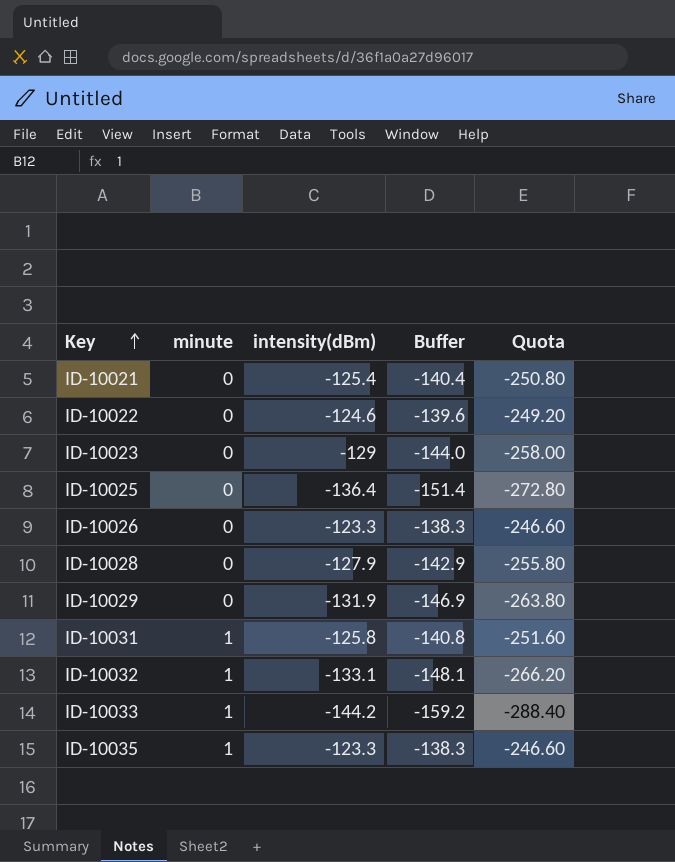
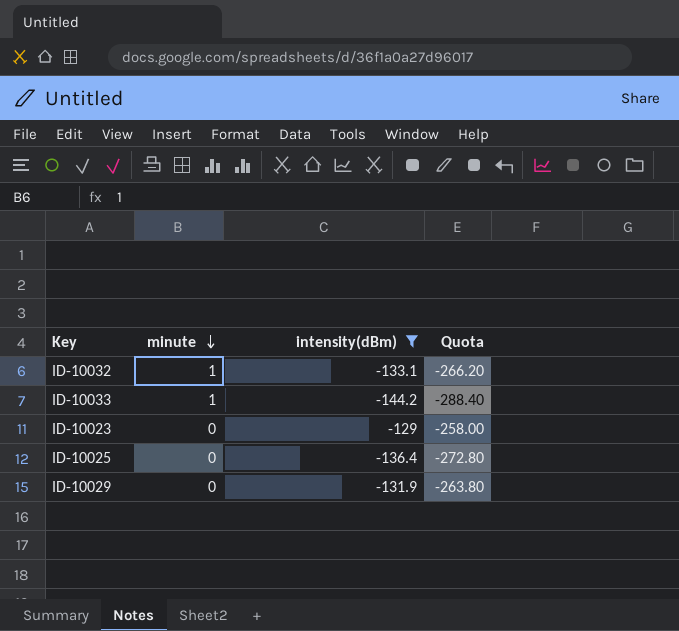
filter: none -> intensity(dBm) <= -129
row order: Key ascending -> minute descending
column Buffer | formula: [intensity(dBm)] - 15 -> none

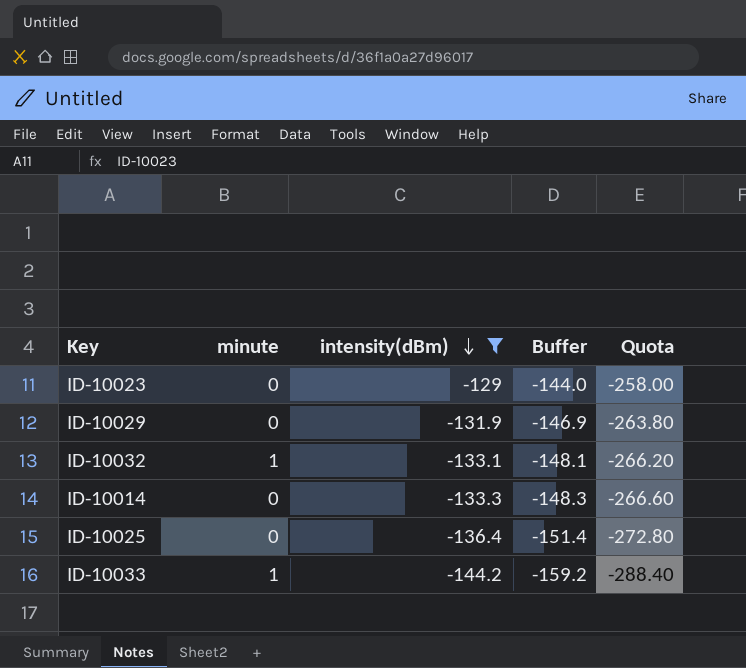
row order: minute descending -> intensity(dBm) descending
column Buffer | formula: none -> [intensity(dBm)] - 15
row ID-10014: none -> 0 | -133.3 | -148.3 | -266.60

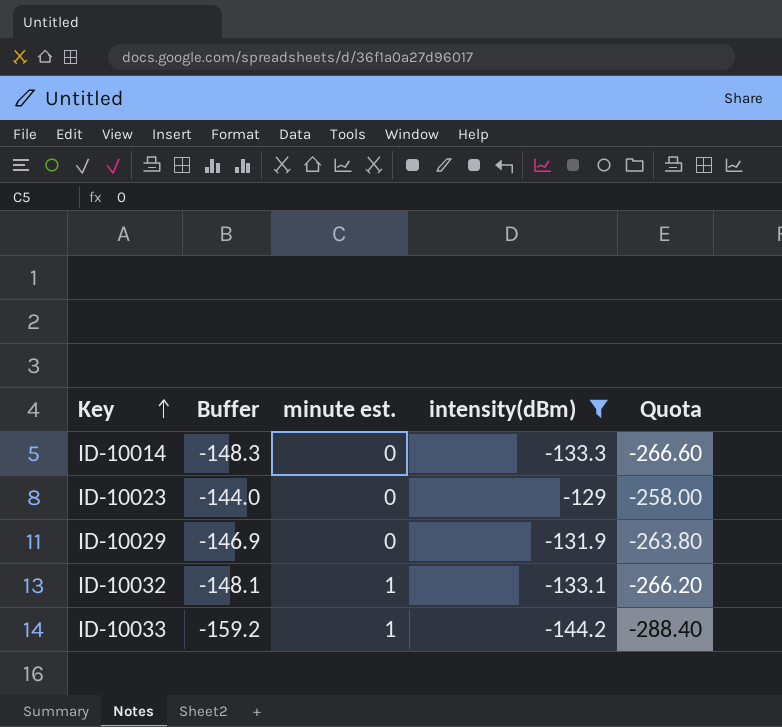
row order: intensity(dBm) descending -> Key ascending
column Buffer | position: 4 -> 2
column name: minute -> minute est.
row ID-10025: 0 | -136.4 | -151.4 | -272.80 -> none

